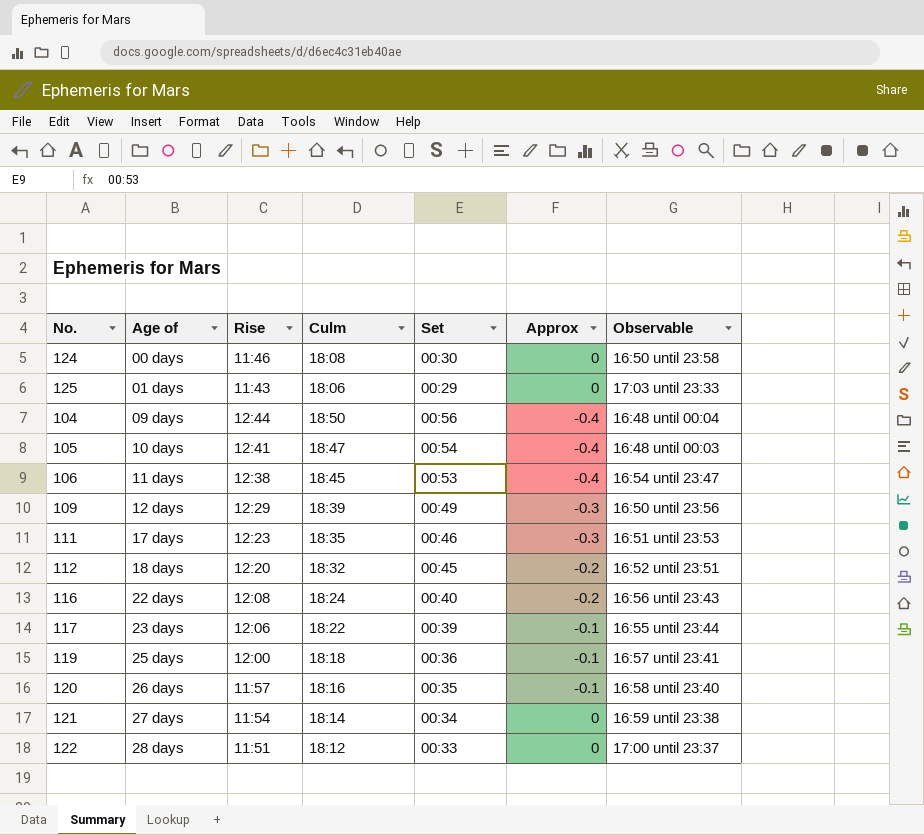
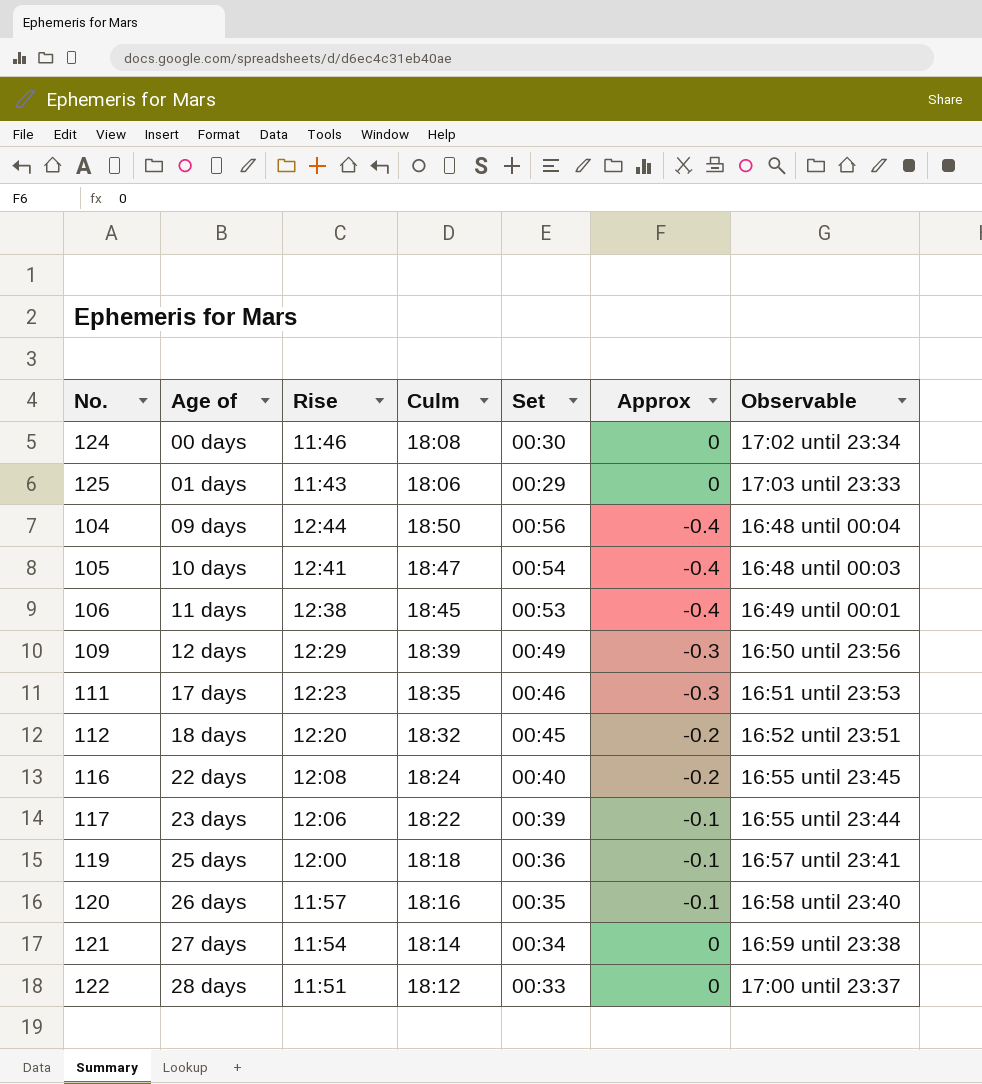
124 | Observable: 16:50 until 23:58 -> 17:02 until 23:34
106 | Observable: 16:54 until 23:47 -> 16:49 until 00:01
116 | Observable: 16:56 until 23:43 -> 16:55 until 23:45

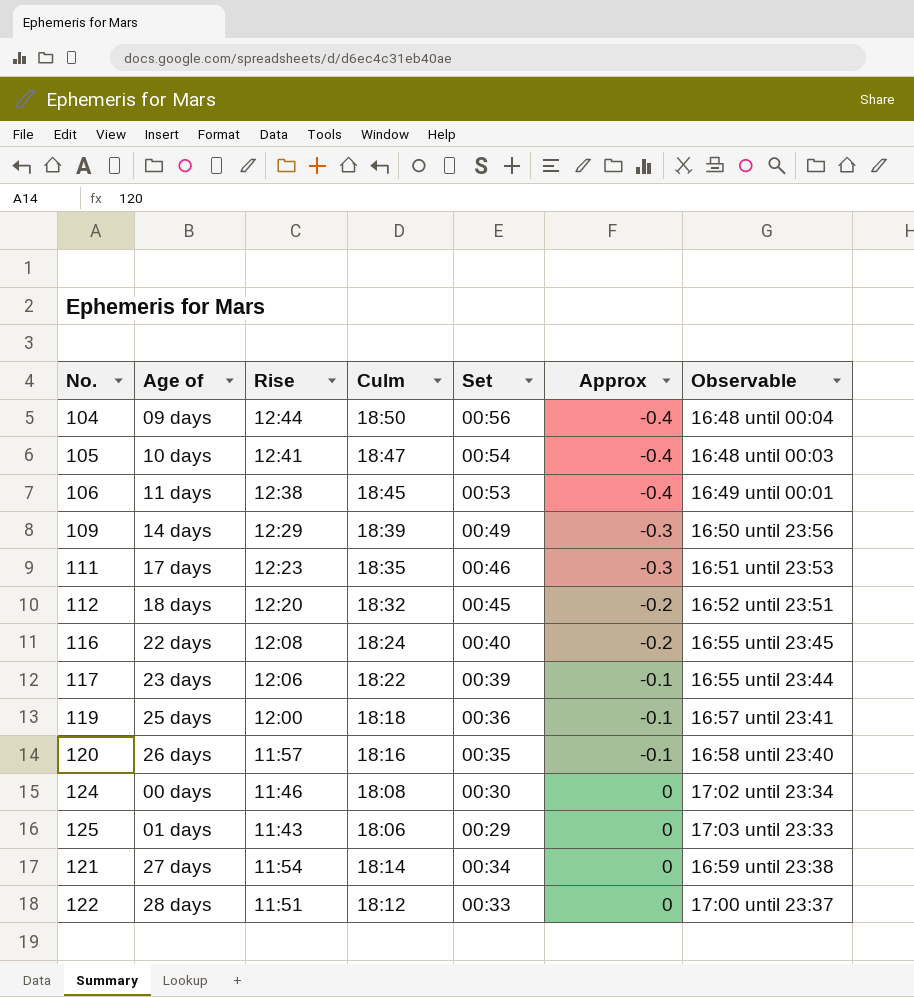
row order: Age of ascending -> Approx ascending
109 | Age of: 12 days -> 14 days

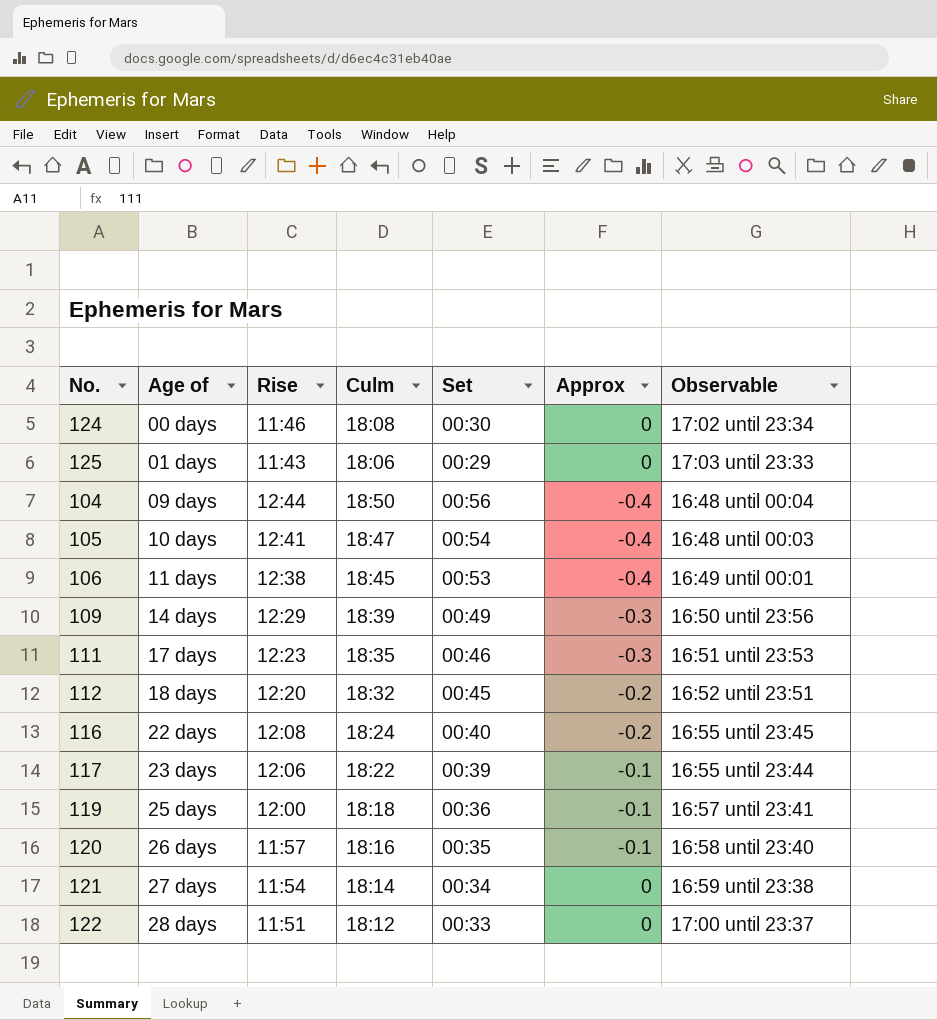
row order: Approx ascending -> Age of ascending

